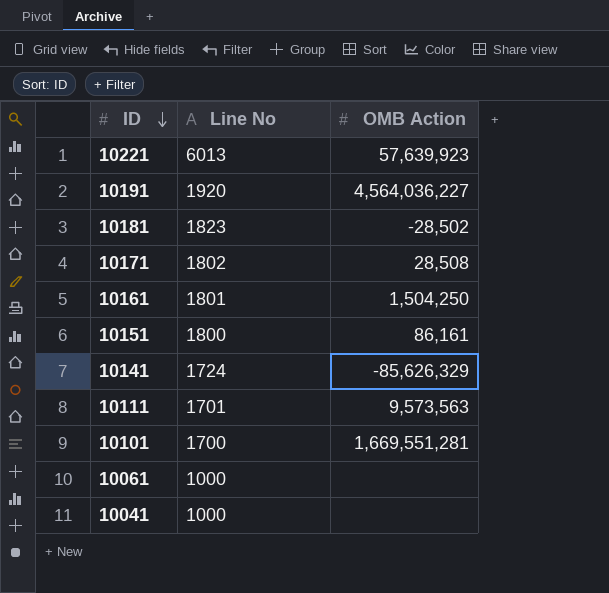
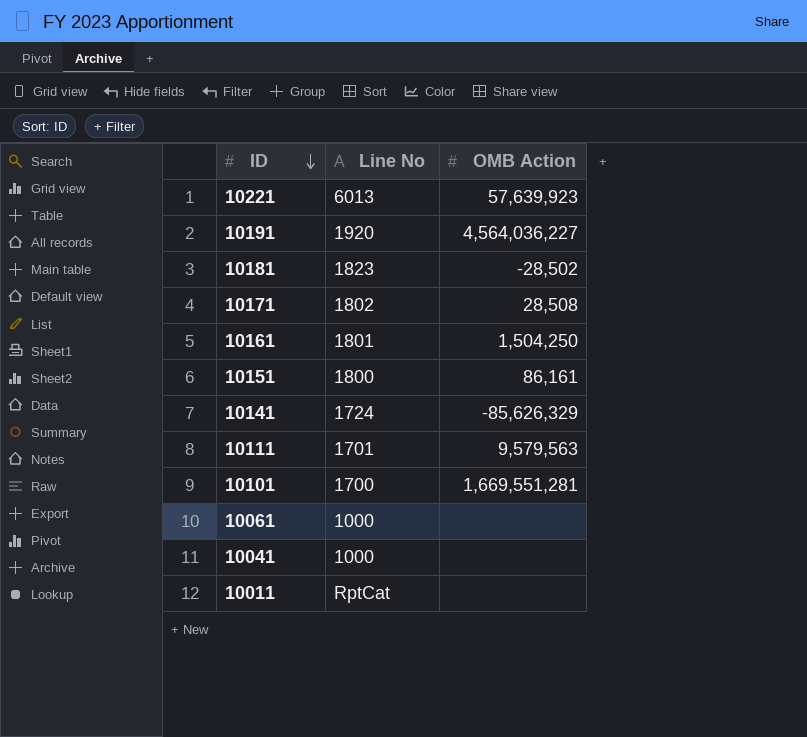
10111 | OMB Action: 9,573,563 -> 9,579,563
row 10011: none -> RptCat | none

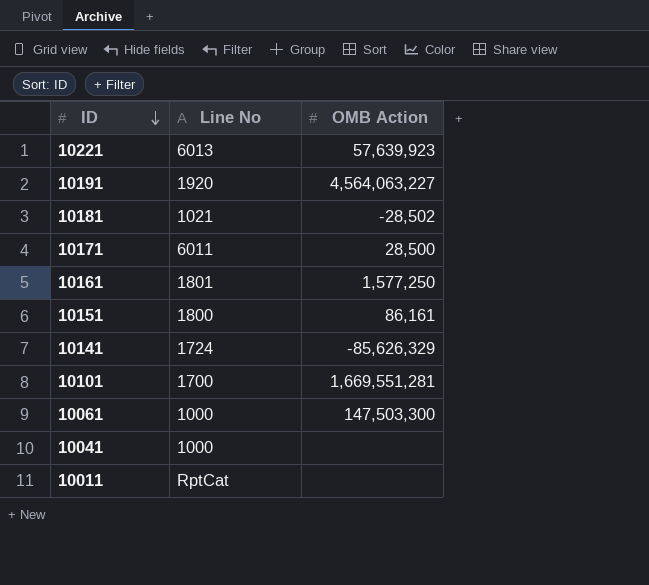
row 10111: 1701 | 9,579,563 -> none
10191 | OMB Action: 4,564,036,227 -> 4,564,063,227
10181 | Line No: 1823 -> 1021
10171 | Line No: 1802 -> 6011
10171 | OMB Action: 28,508 -> 28,500
10161 | OMB Action: 1,504,250 -> 1,577,250
10061 | OMB Action: none -> 147,503,300

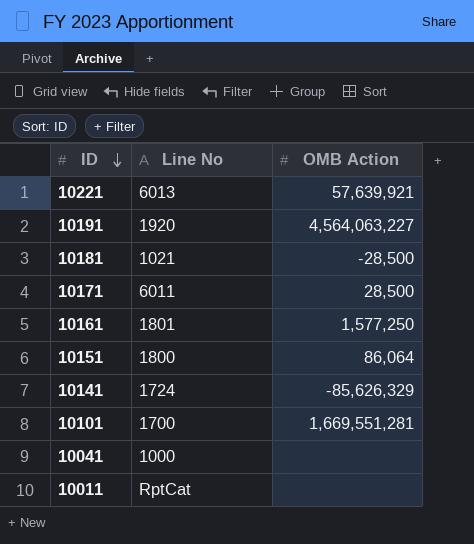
row 10061: 1000 | 147,503,300 -> none
10221 | OMB Action: 57,639,923 -> 57,639,921
10181 | OMB Action: -28,502 -> -28,500
10151 | OMB Action: 86,161 -> 86,064

